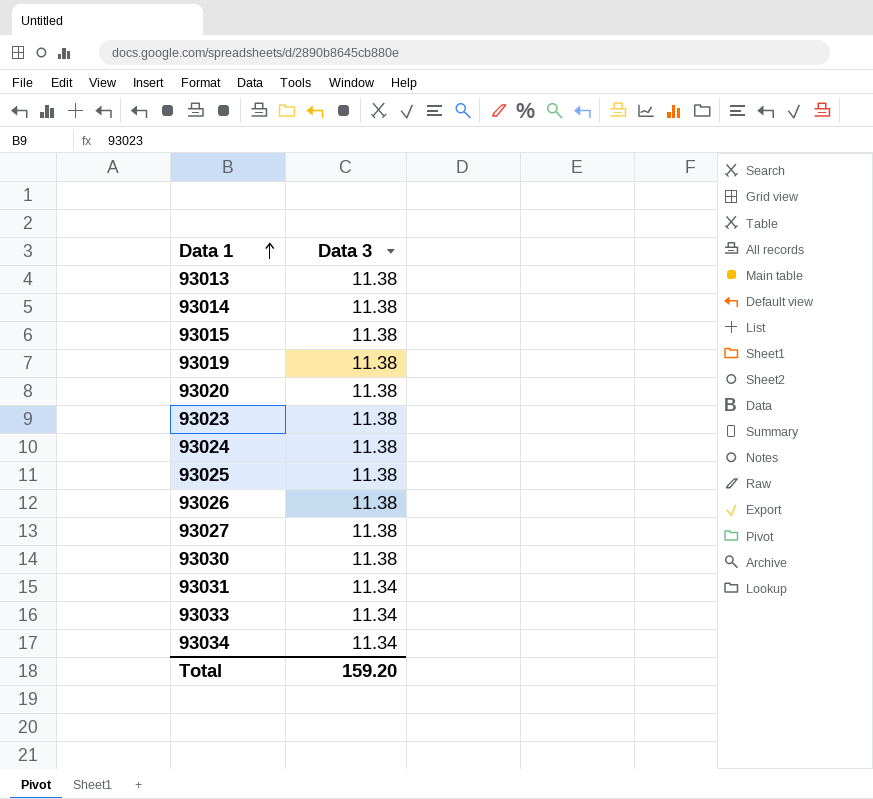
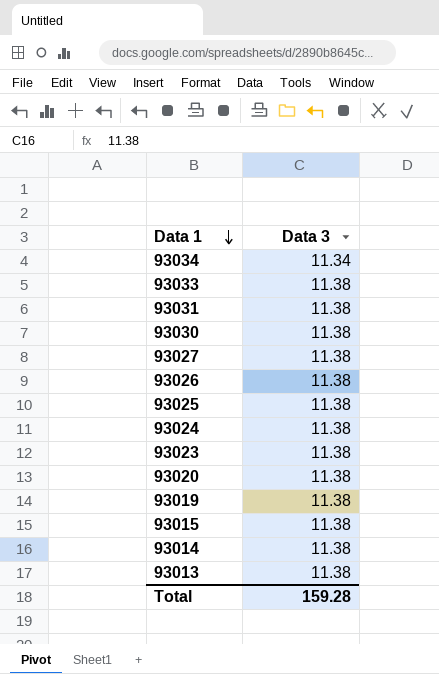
row order: Data 1 ascending -> Data 1 descending
93033 | Data 3: 11.34 -> 11.38
93031 | Data 3: 11.34 -> 11.38
Total | Data 3: 159.20 -> 159.28

